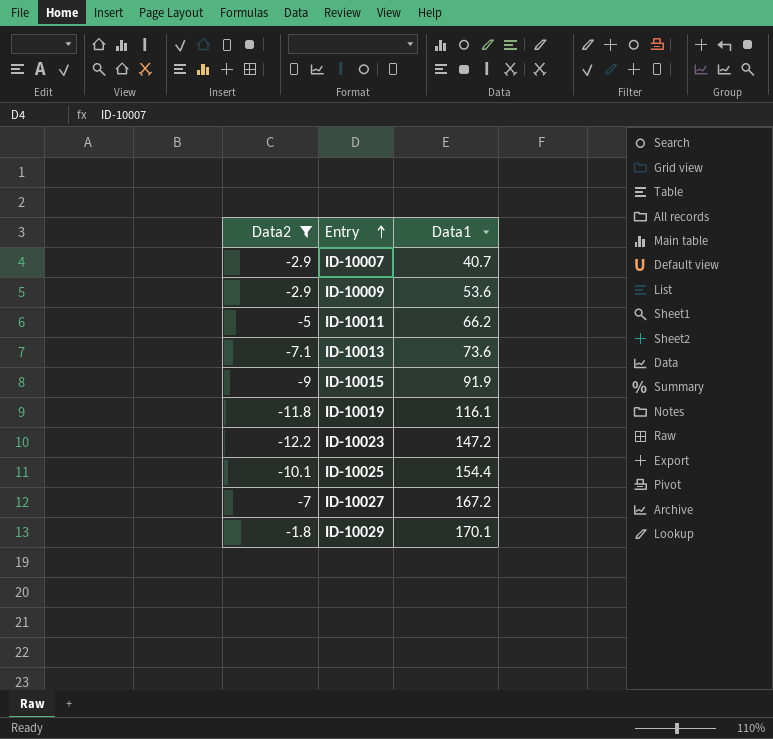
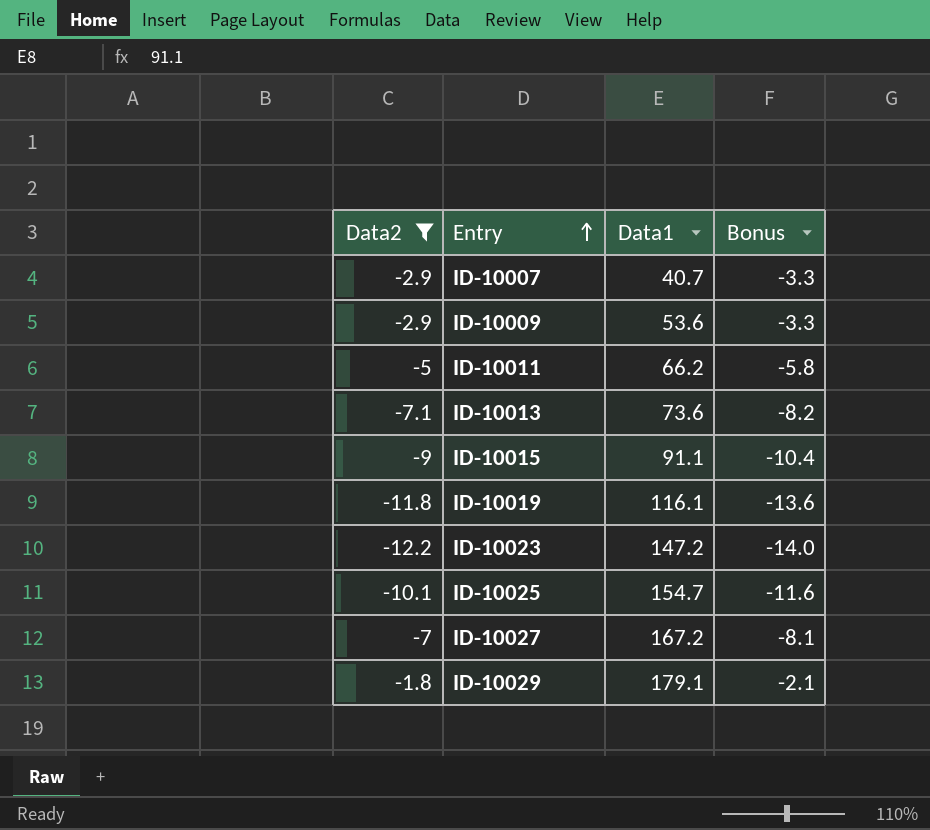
column Bonus | formula: none -> [Data2] * 1.15
ID-10015 | Data1: 91.9 -> 91.1
ID-10025 | Data1: 154.4 -> 154.7
ID-10029 | Data1: 170.1 -> 179.1

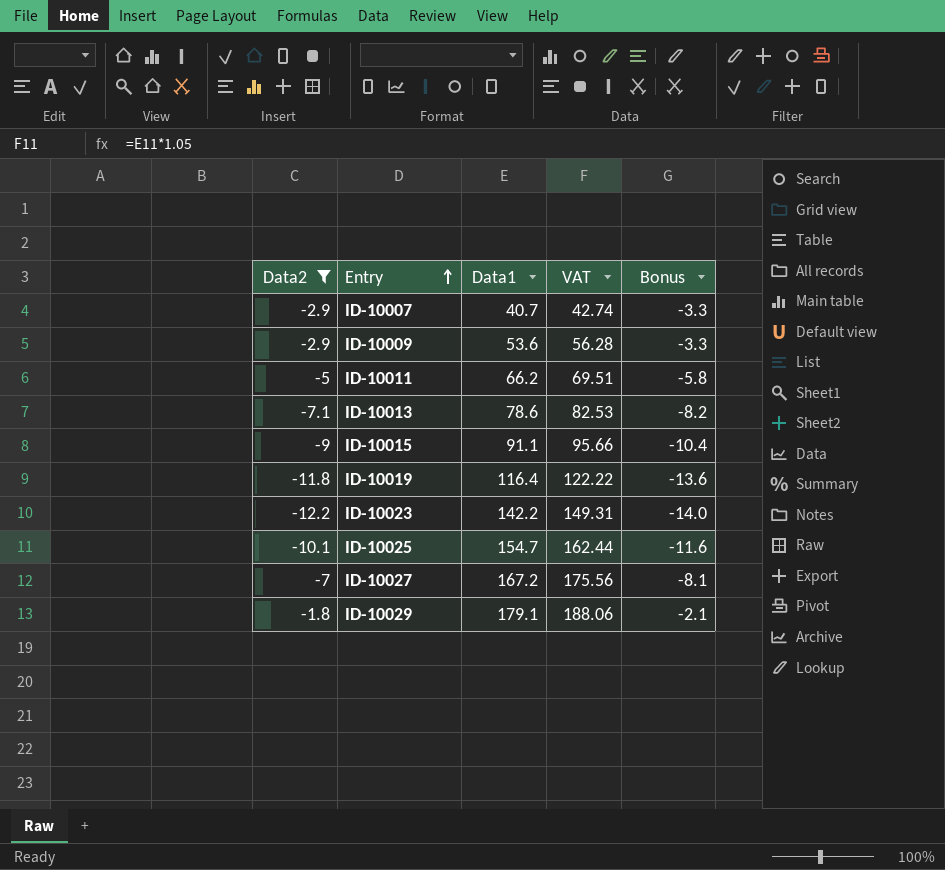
column VAT | formula: none -> [Data1] * 1.05
ID-10013 | Data1: 73.6 -> 78.6
ID-10019 | Data1: 116.1 -> 116.4
ID-10023 | Data1: 147.2 -> 142.2

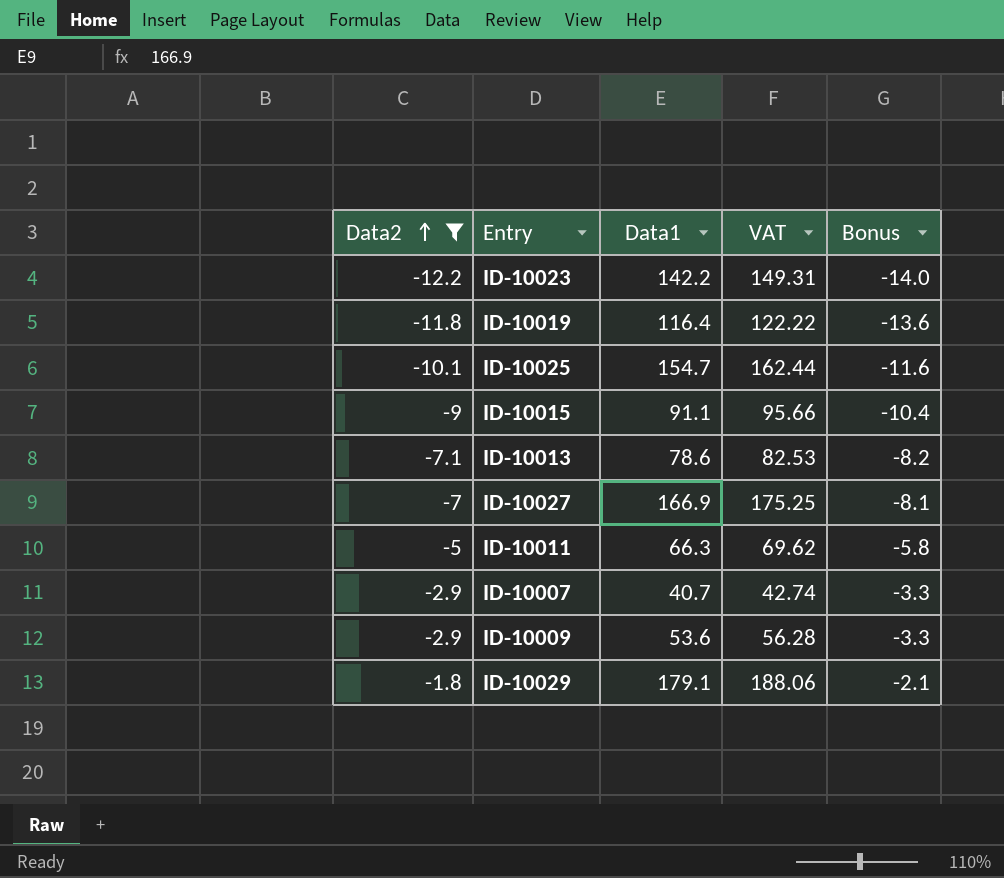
row order: Entry ascending -> Data2 ascending
ID-10027 | Data1: 167.2 -> 166.9
ID-10027 | VAT: 175.56 -> 175.25
ID-10011 | Data1: 66.2 -> 66.3
ID-10011 | VAT: 69.51 -> 69.62

